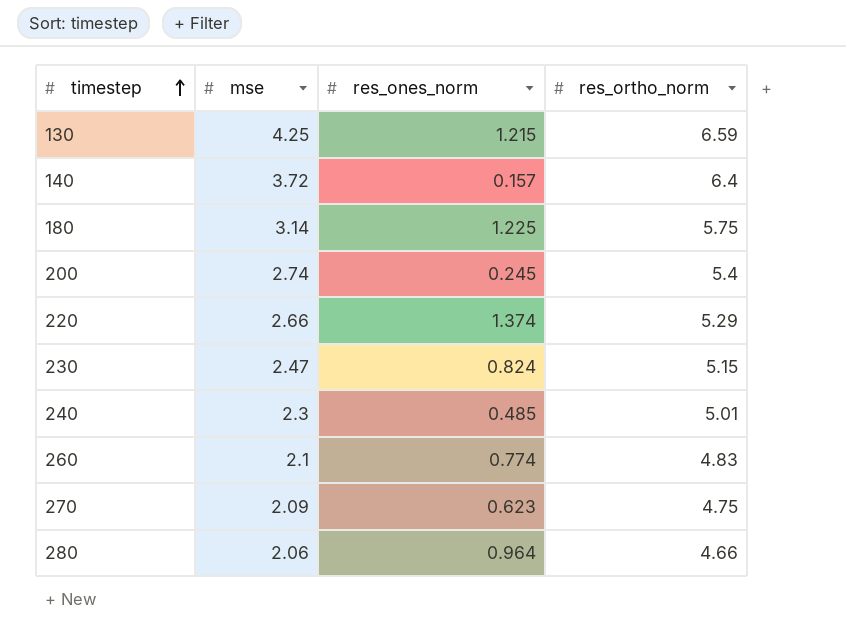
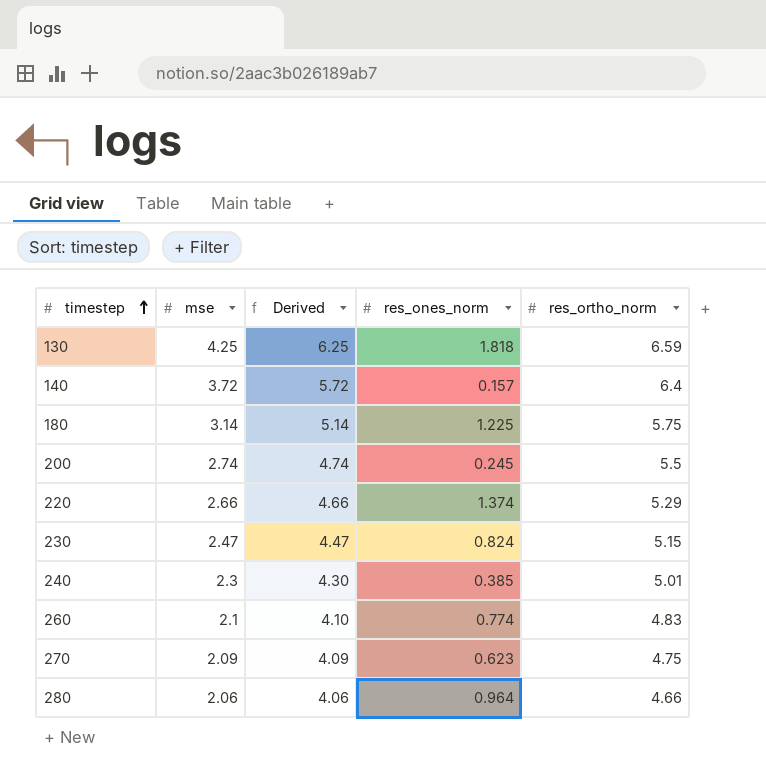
column Derived | formula: none -> [mse] + 2
130 | res_ones_norm: 1.215 -> 1.818
200 | res_ortho_norm: 5.4 -> 5.5
240 | res_ones_norm: 0.485 -> 0.385

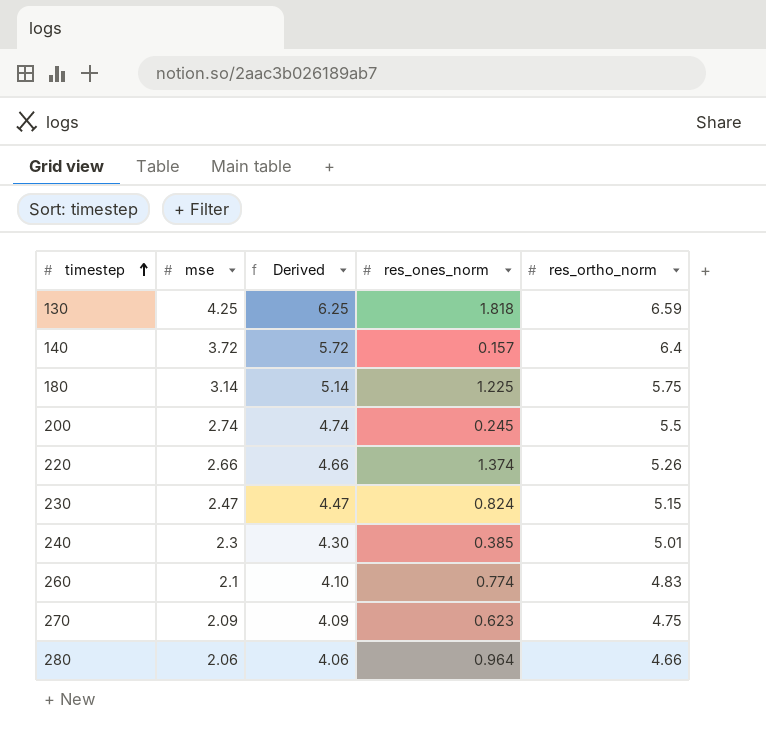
220 | res_ortho_norm: 5.29 -> 5.26

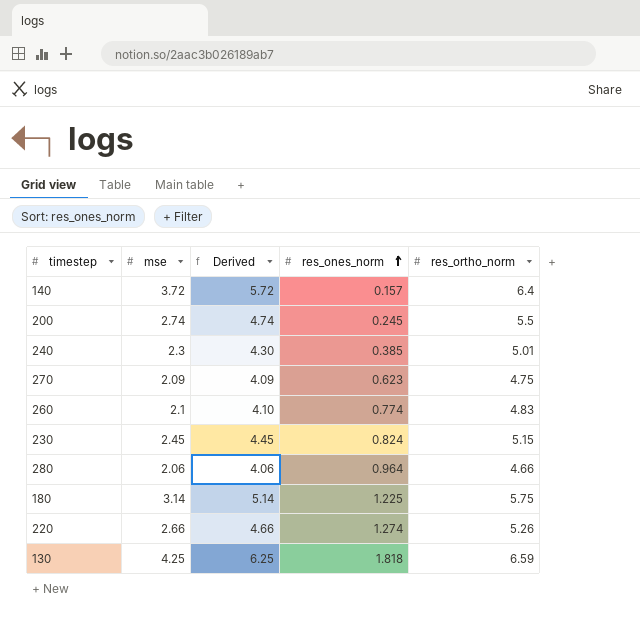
row order: timestep ascending -> res_ones_norm ascending
230 | mse: 2.47 -> 2.45
230 | Derived: 4.47 -> 4.45
220 | res_ones_norm: 1.374 -> 1.274

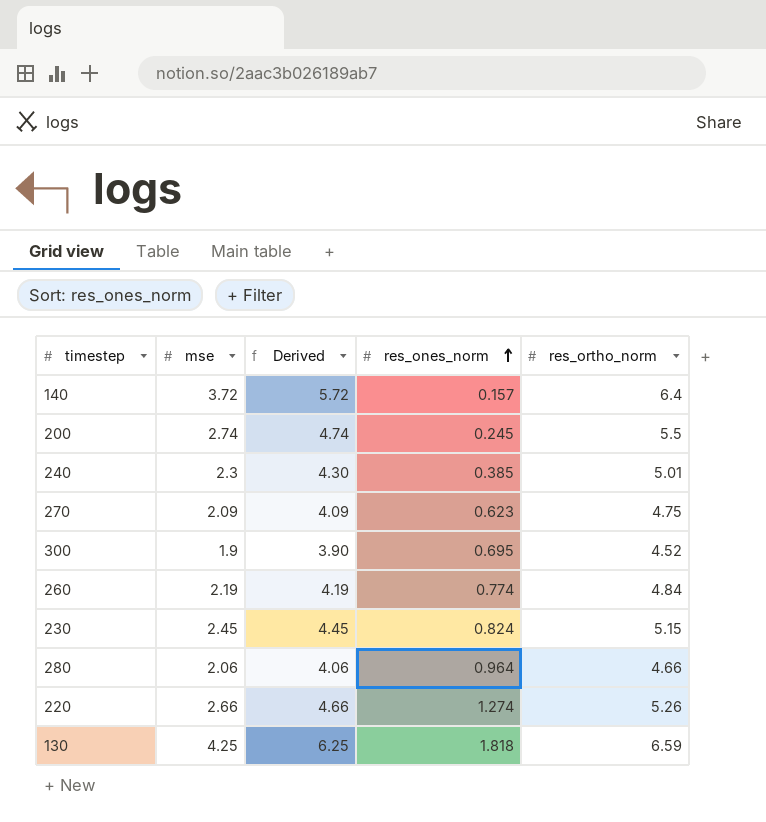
row 180: 3.14 | 5.14 | 1.225 | 5.75 -> none
row 300: none -> 1.9 | 3.90 | 0.695 | 4.52
260 | mse: 2.1 -> 2.19
260 | Derived: 4.10 -> 4.19
260 | res_ortho_norm: 4.83 -> 4.84

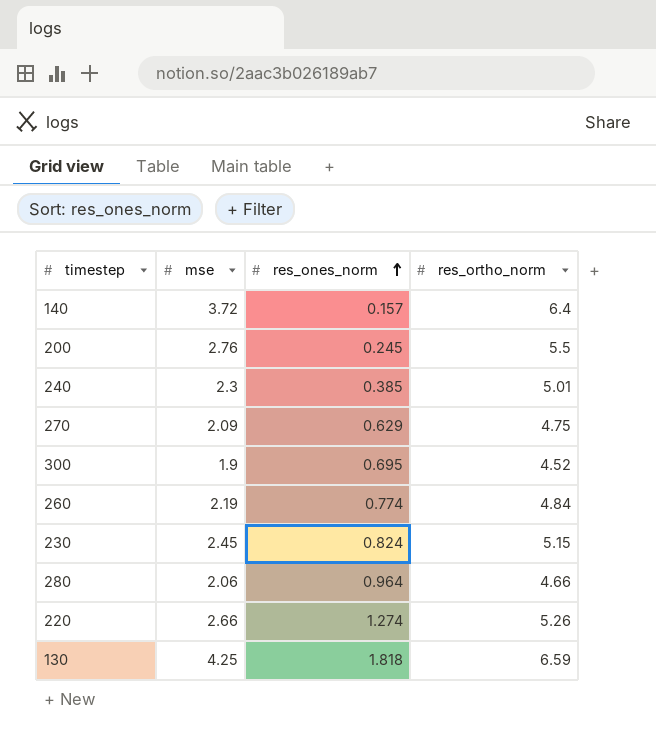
column Derived | formula: [mse] + 2 -> none
200 | mse: 2.74 -> 2.76
270 | res_ones_norm: 0.623 -> 0.629

